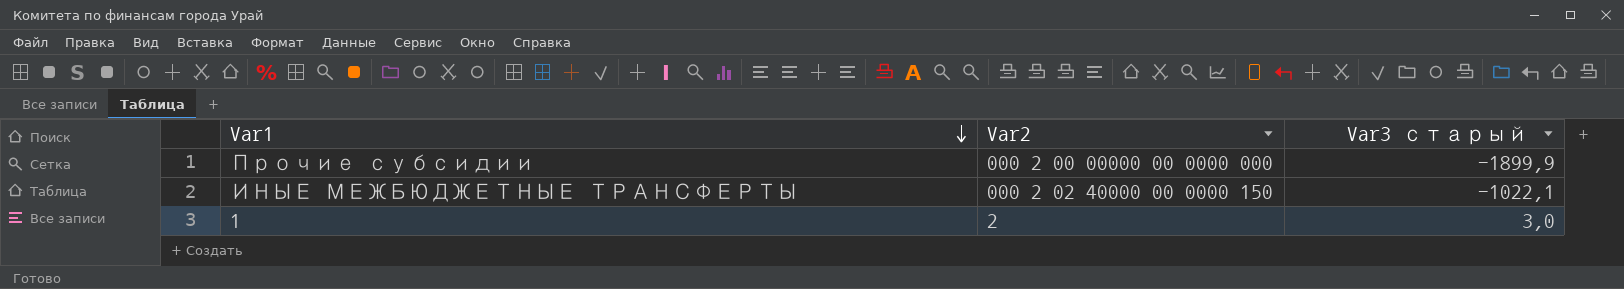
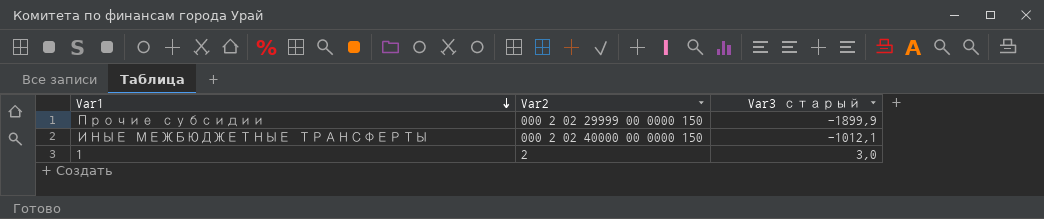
Прочие субсидии | Var2: 000 2 00 00000 00 0000 000 -> 000 2 02 29999 00 0000 150
ИНЫЕ МЕЖБЮДЖЕТНЫЕ ТРАНСФЕРТЫ | Var3 старый: -1022,1 -> -1012,1

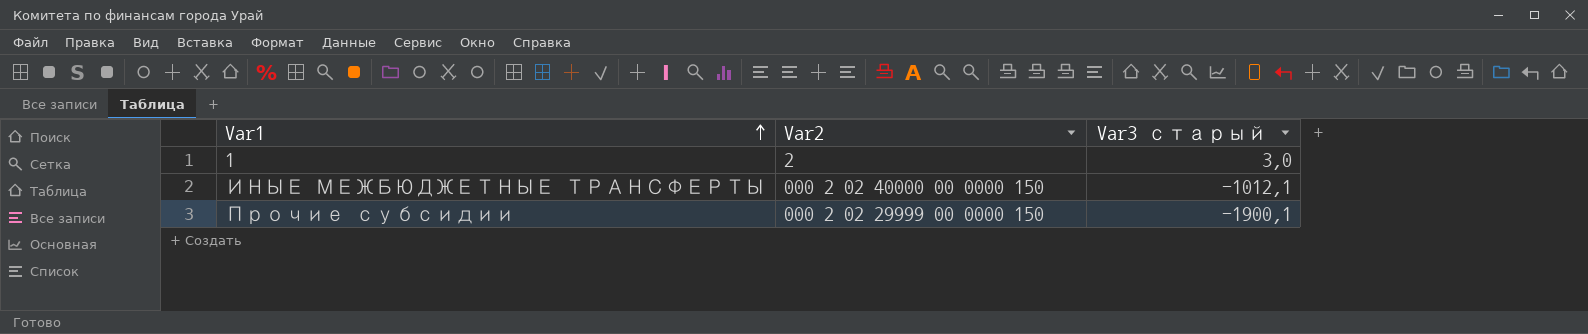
row order: Var1 descending -> Var1 ascending
Прочие субсидии | Var3 старый: -1899,9 -> -1900,1

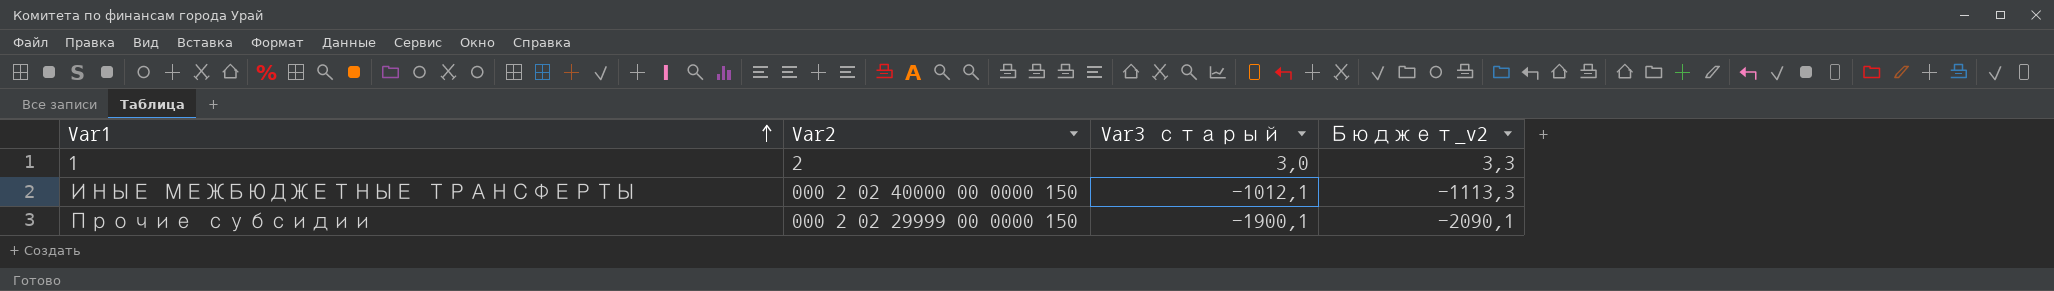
column Бюджет_v2 | formula: none -> [Var3 старый] * 1,1

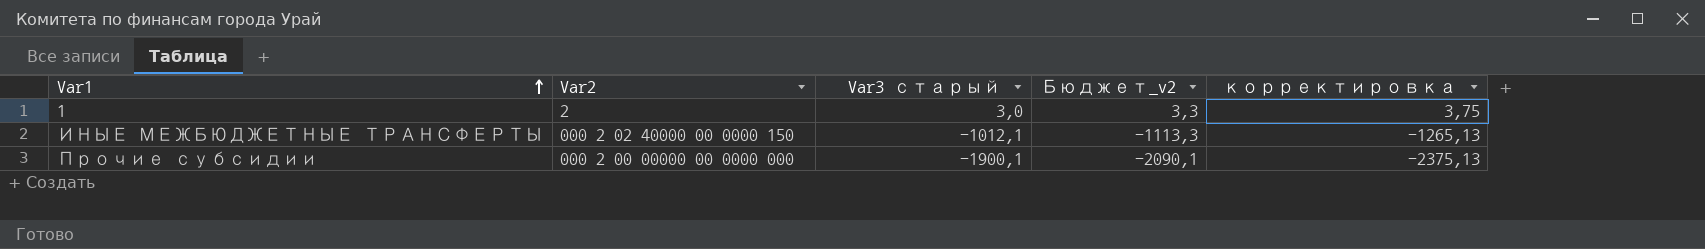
column корректировка | formula: none -> [Var3 старый] * 1,25
Прочие субсидии | Var2: 000 2 02 29999 00 0000 150 -> 000 2 00 00000 00 0000 000

